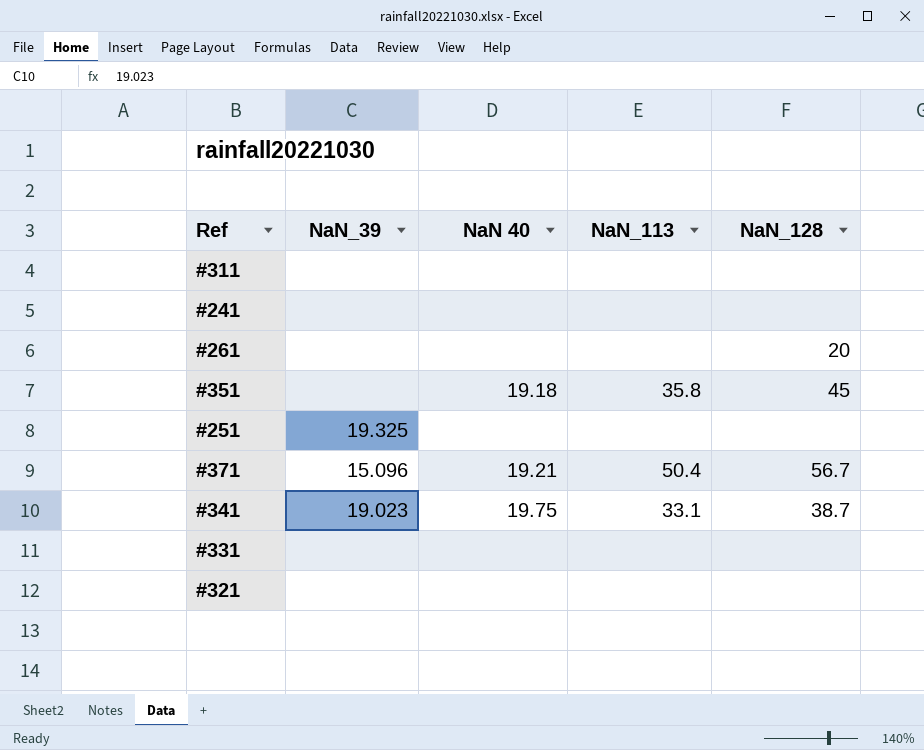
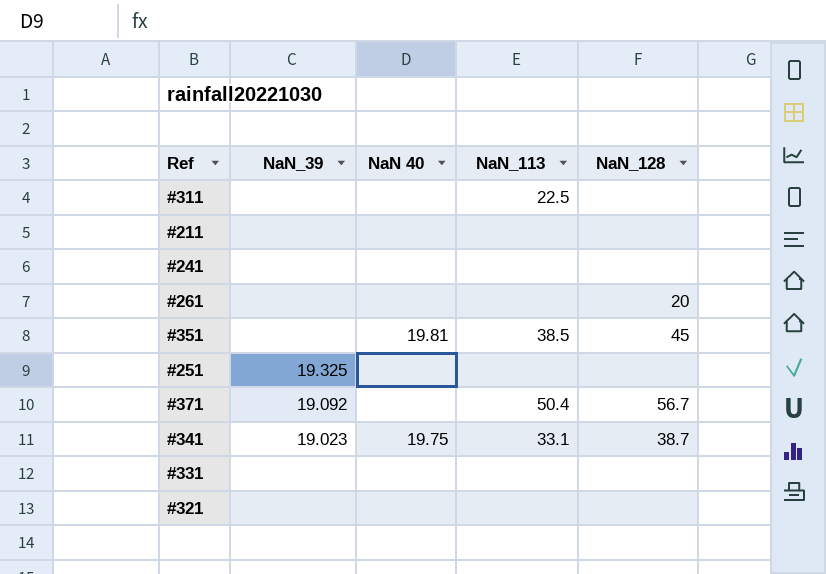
#311 | NaN_113: none -> 22.5
row #211: none -> none | none | none | none
#351 | NaN 40: 19.18 -> 19.81
#351 | NaN_113: 35.8 -> 38.5
#371 | NaN_39: 15.096 -> 19.092
#371 | NaN 40: 19.21 -> none

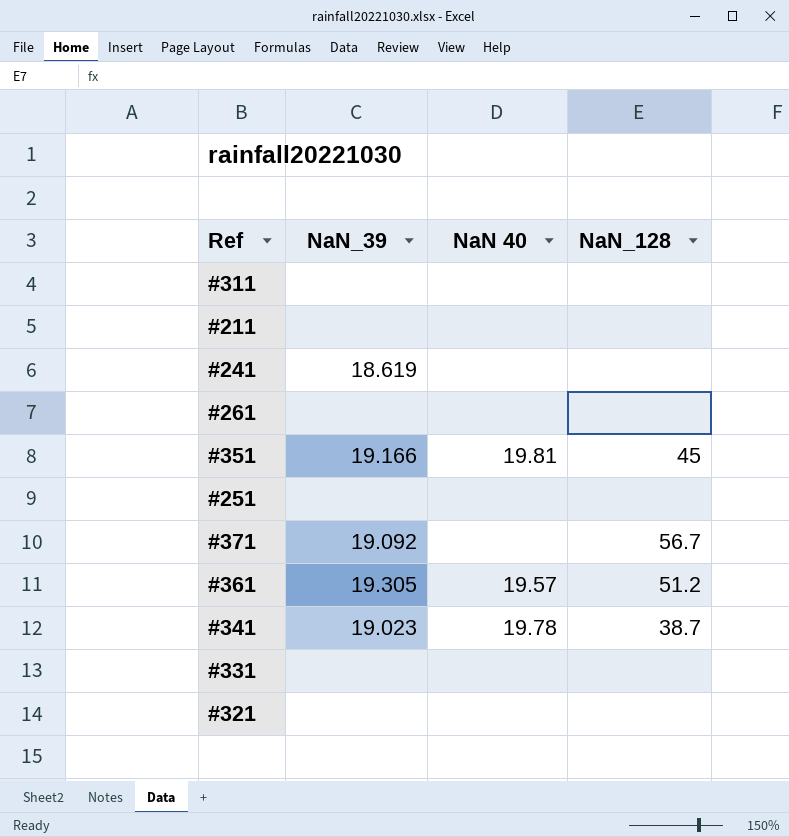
column NaN_113 | position: 4 -> none
#241 | NaN_39: none -> 18.619
#261 | NaN_128: 20 -> none
#351 | NaN_39: none -> 19.166
#251 | NaN_39: 19.325 -> none
row #361: none -> 19.305 | 19.57 | 51.2
#341 | NaN 40: 19.75 -> 19.78

